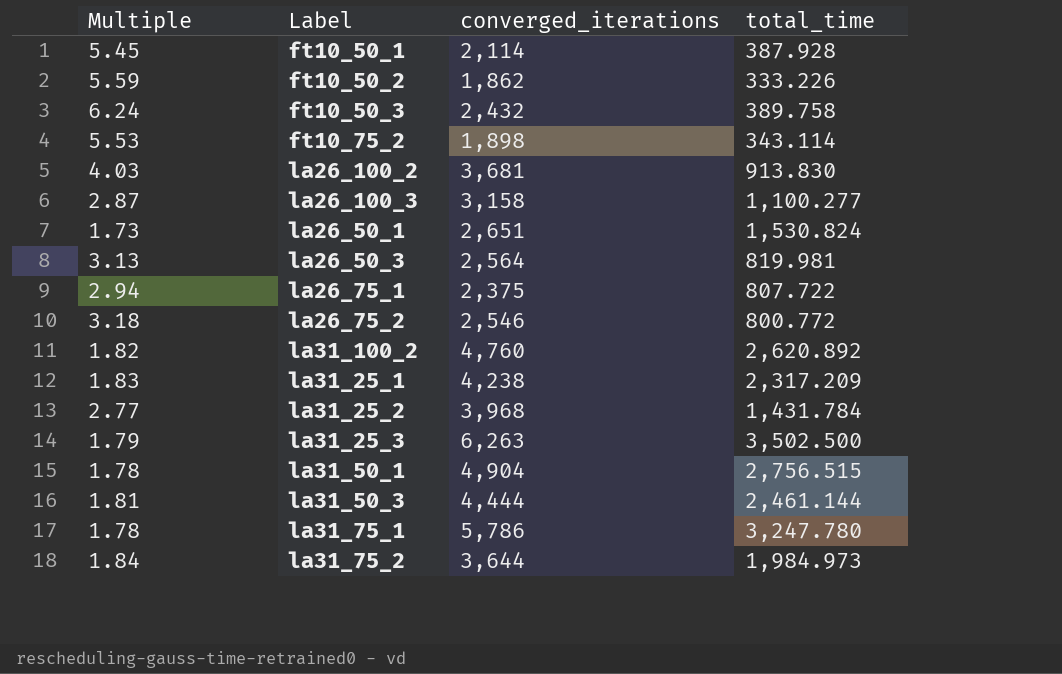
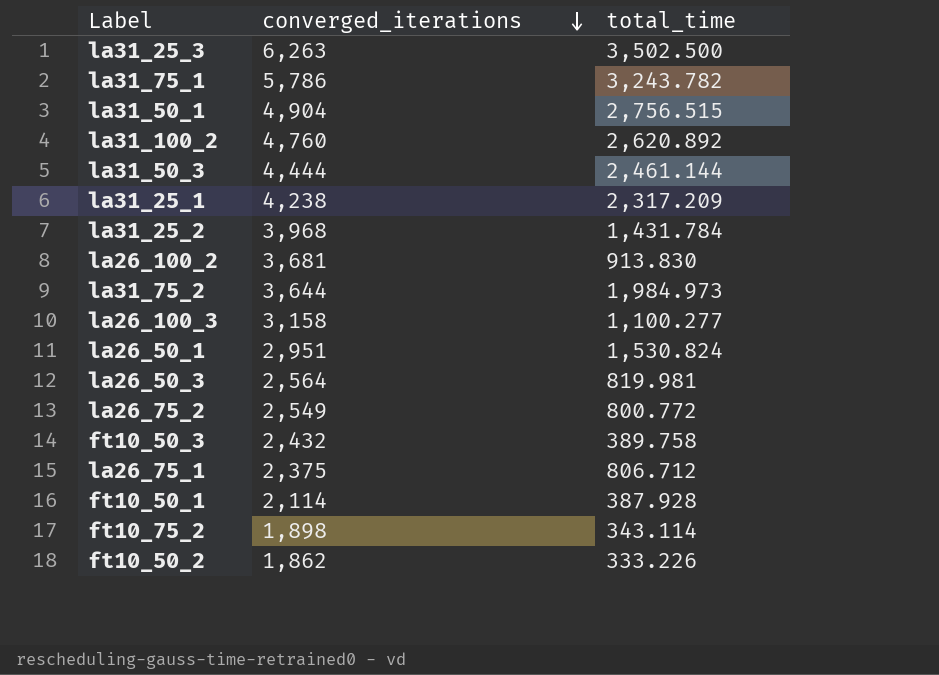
row order: none -> converged_iterations descending
column Multiple | formula: [converged_iterations] / [total_time] -> none
la31_75_1 | total_time: 3,247.780 -> 3,243.782
la26_50_1 | converged_iterations: 2,651 -> 2,951
la26_75_2 | converged_iterations: 2,546 -> 2,549
la26_75_1 | total_time: 807.722 -> 806.712

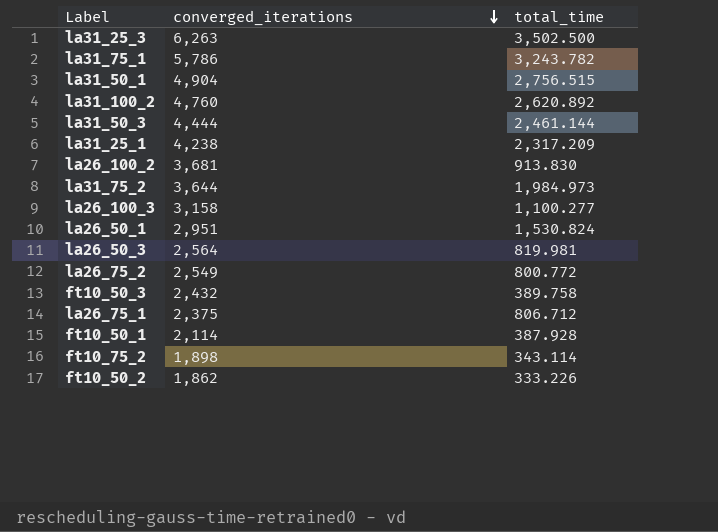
row la31_25_2: 3,968 | 1,431.784 -> none

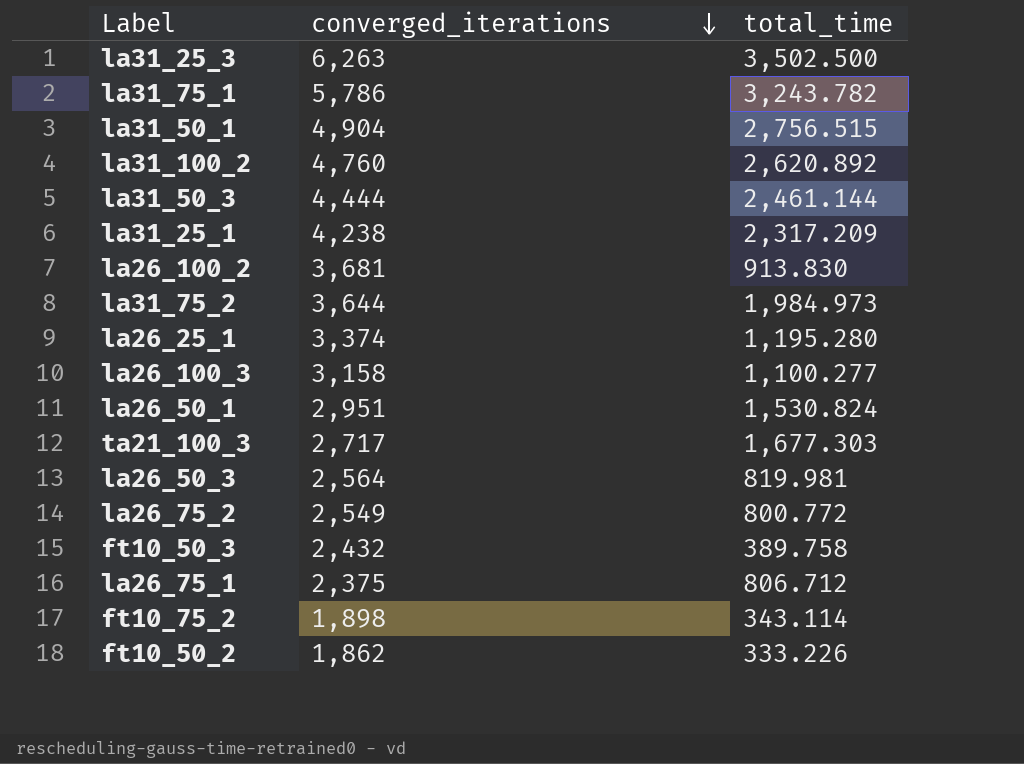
row ft10_50_1: 2,114 | 387.928 -> none
row la26_25_1: none -> 3,374 | 1,195.280
row ta21_100_3: none -> 2,717 | 1,677.303

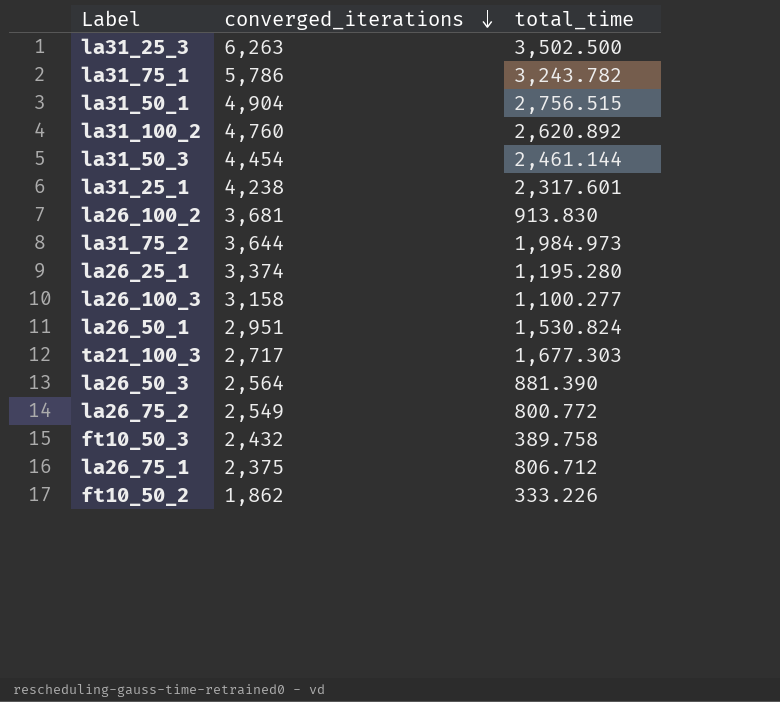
row ft10_75_2: 1,898 | 343.114 -> none
la31_50_3 | converged_iterations: 4,444 -> 4,454
la31_25_1 | total_time: 2,317.209 -> 2,317.601
la26_50_3 | total_time: 819.981 -> 881.390

